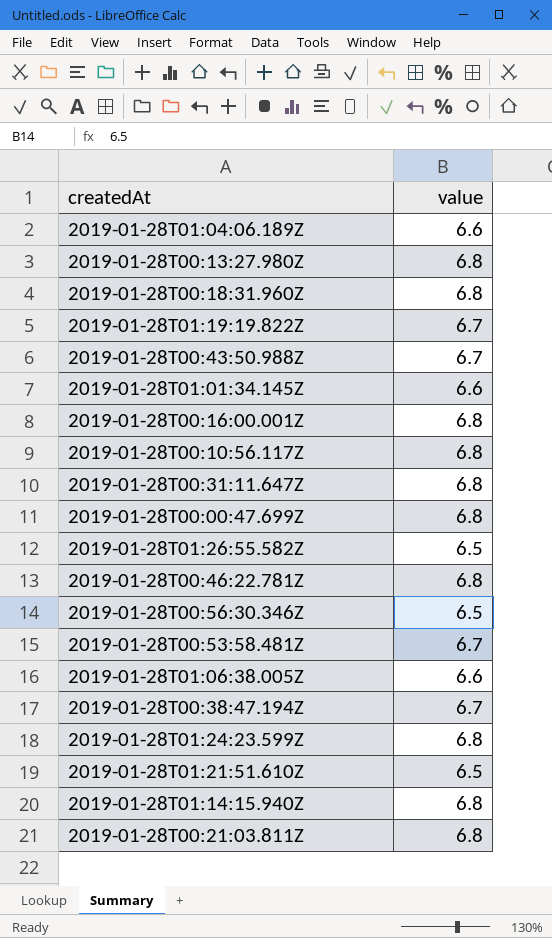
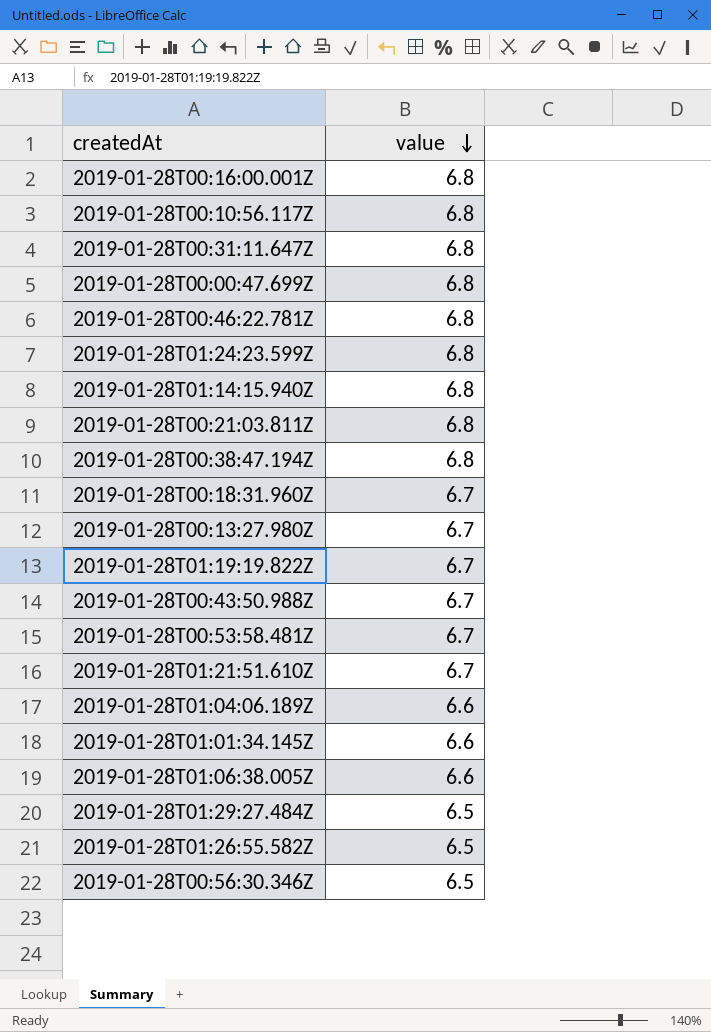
row order: none -> value descending
2019-01-28T00:38:47.194Z | value: 6.7 -> 6.8
2019-01-28T00:18:31.960Z | value: 6.8 -> 6.7
2019-01-28T00:13:27.980Z | value: 6.8 -> 6.7
2019-01-28T01:21:51.610Z | value: 6.5 -> 6.7
row 2019-01-28T01:29:27.484Z: none -> 6.5

